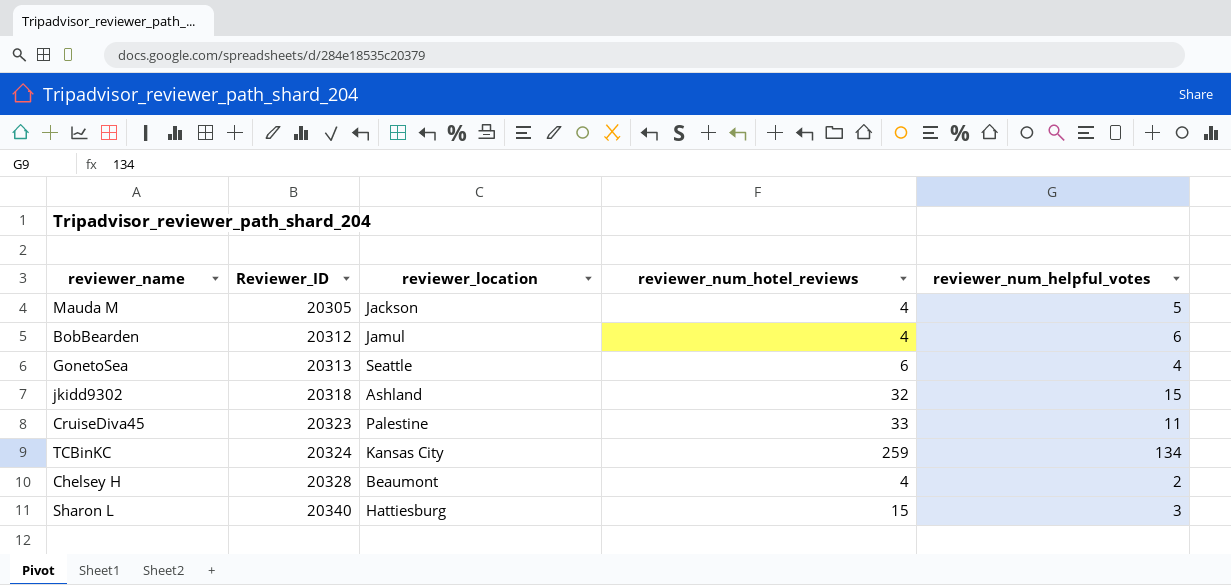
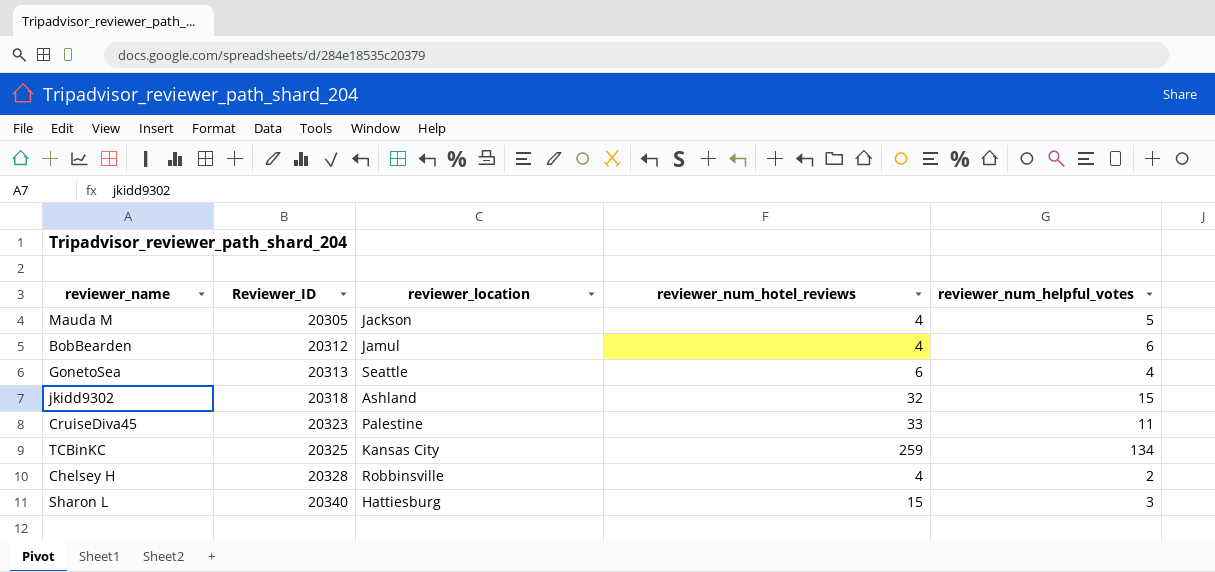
TCBinKC | Reviewer_ID: 20324 -> 20325
Chelsey H | reviewer_location: Beaumont -> Robbinsville

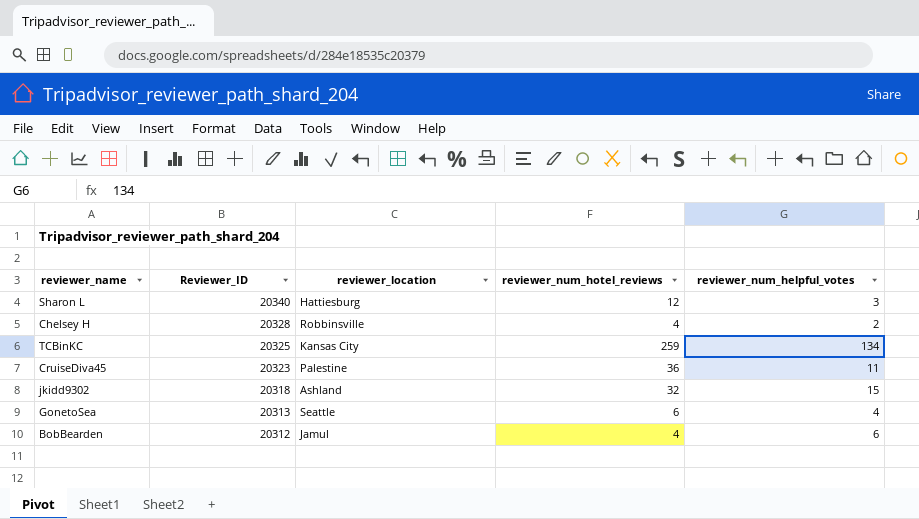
row order: Reviewer_ID ascending -> Reviewer_ID descending
row Mauda M: 20305 | Jackson | 4 | 5 -> none
Sharon L | reviewer_num_hotel_reviews: 15 -> 12
CruiseDiva45 | reviewer_num_hotel_reviews: 33 -> 36

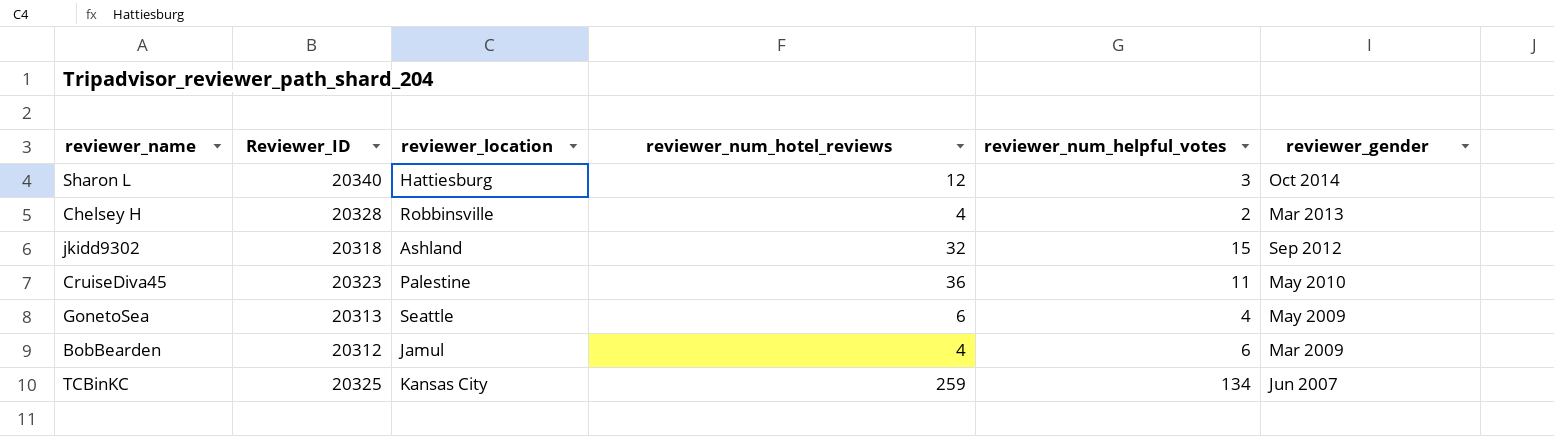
row order: Reviewer_ID descending -> reviewer_gender descending
column reviewer_gender | position: none -> 6

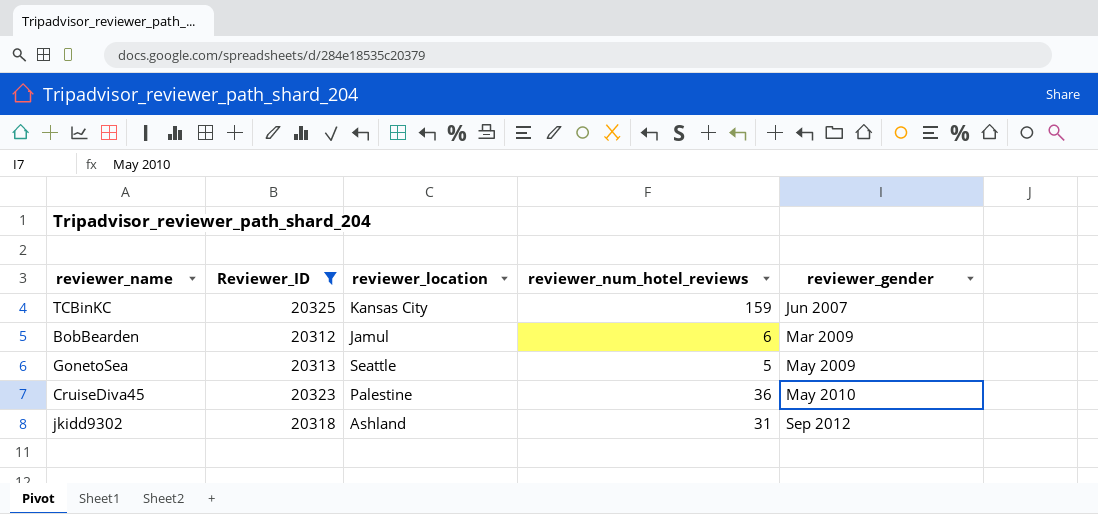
filter: none -> Reviewer_ID <= 20325
row order: reviewer_gender descending -> reviewer_gender ascending
column reviewer_num_helpful_votes | position: 5 -> none
TCBinKC | reviewer_num_hotel_reviews: 259 -> 159
BobBearden | reviewer_num_hotel_reviews: 4 -> 6
GonetoSea | reviewer_num_hotel_reviews: 6 -> 5
jkidd9302 | reviewer_num_hotel_reviews: 32 -> 31

